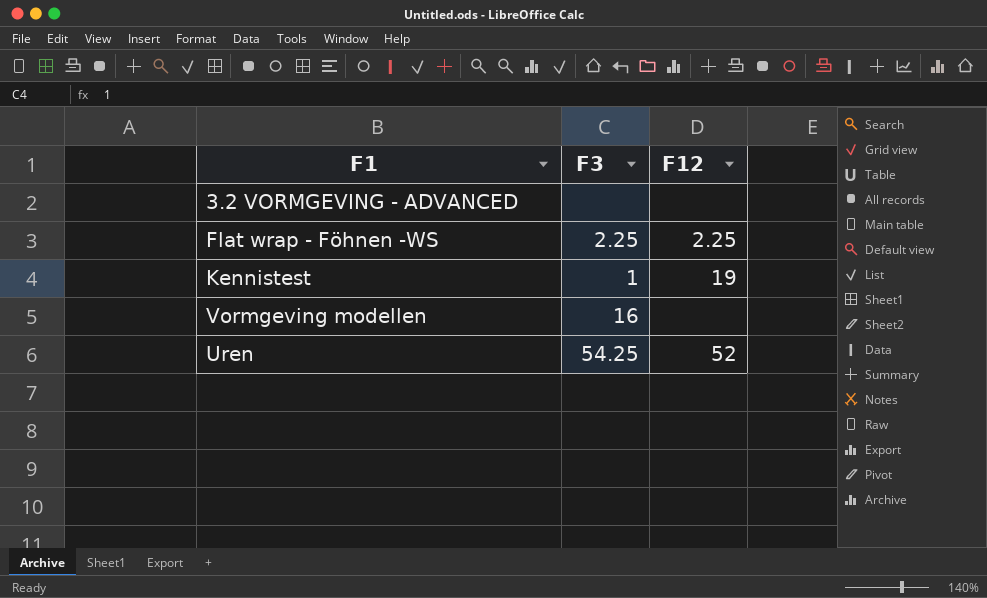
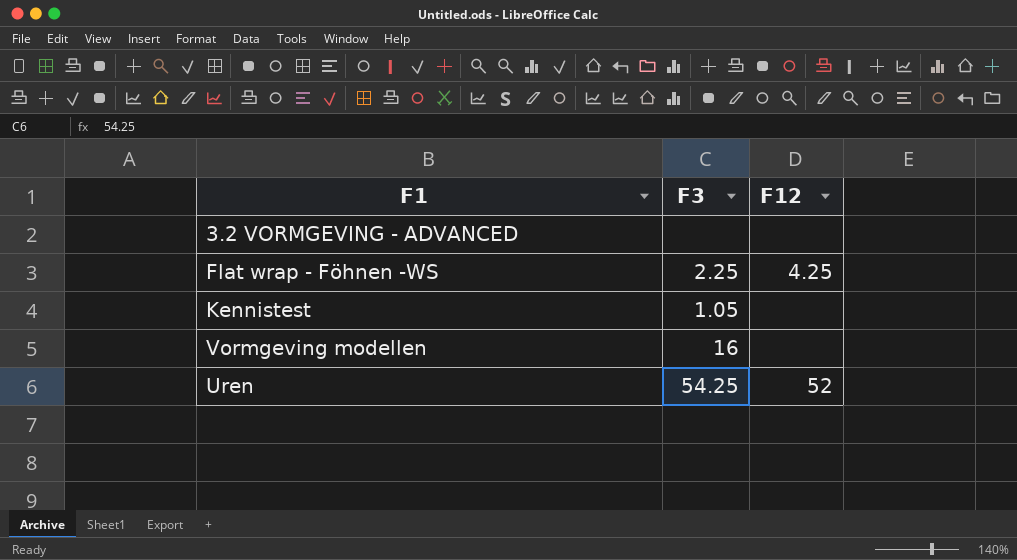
Flat wrap - Föhnen -WS | F12: 2.25 -> 4.25
Kennistest | F3: 1 -> 1.05
Kennistest | F12: 19 -> none

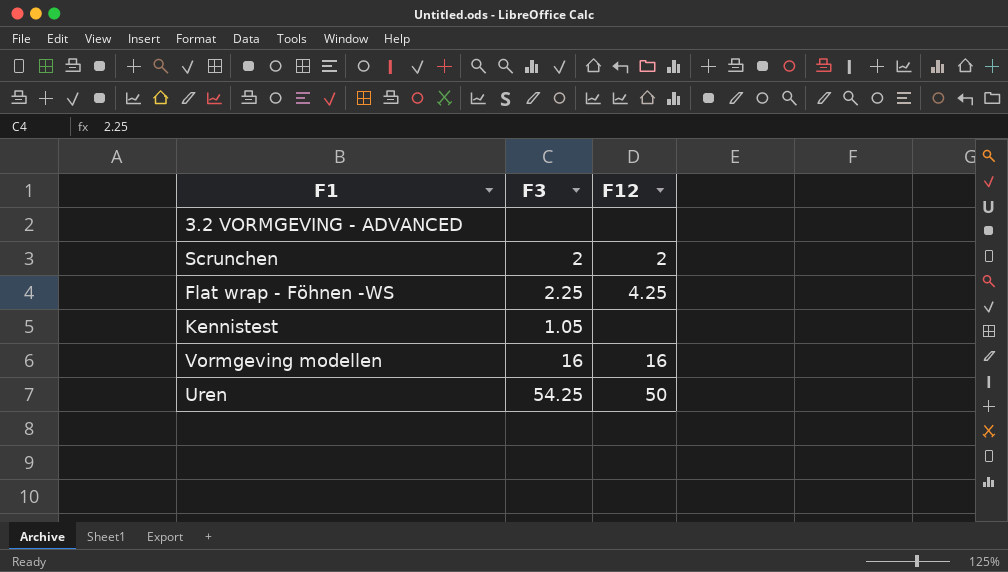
row Scrunchen: none -> 2 | 2
Vormgeving modellen | F12: none -> 16
Uren | F12: 52 -> 50

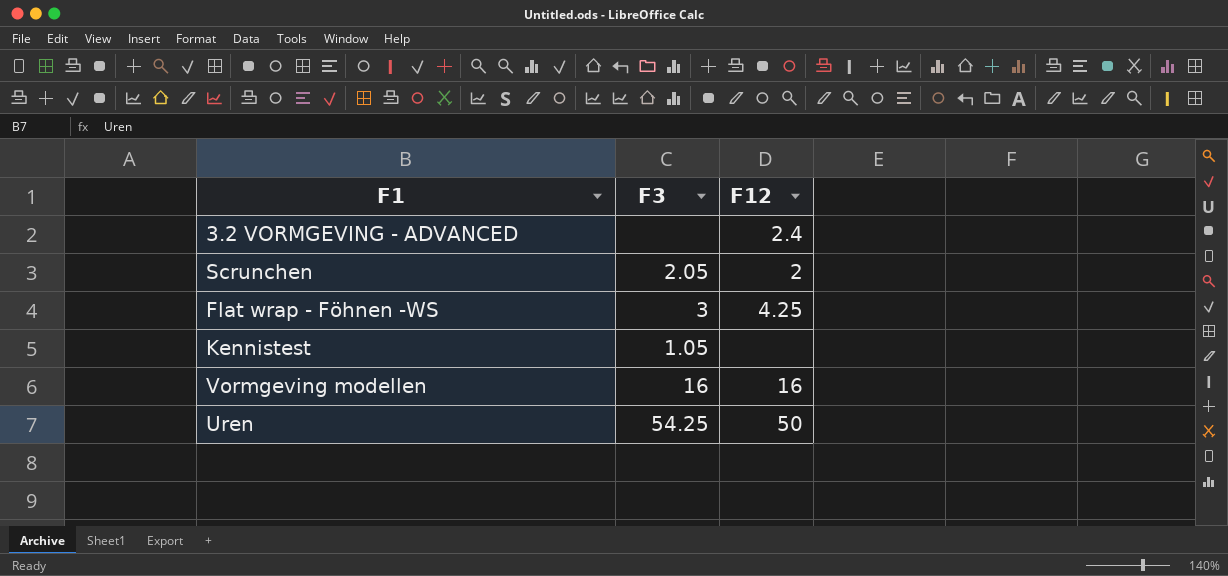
3.2 VORMGEVING - ADVANCED | F12: none -> 2.4
Scrunchen | F3: 2 -> 2.05
Flat wrap - Föhnen -WS | F3: 2.25 -> 3

